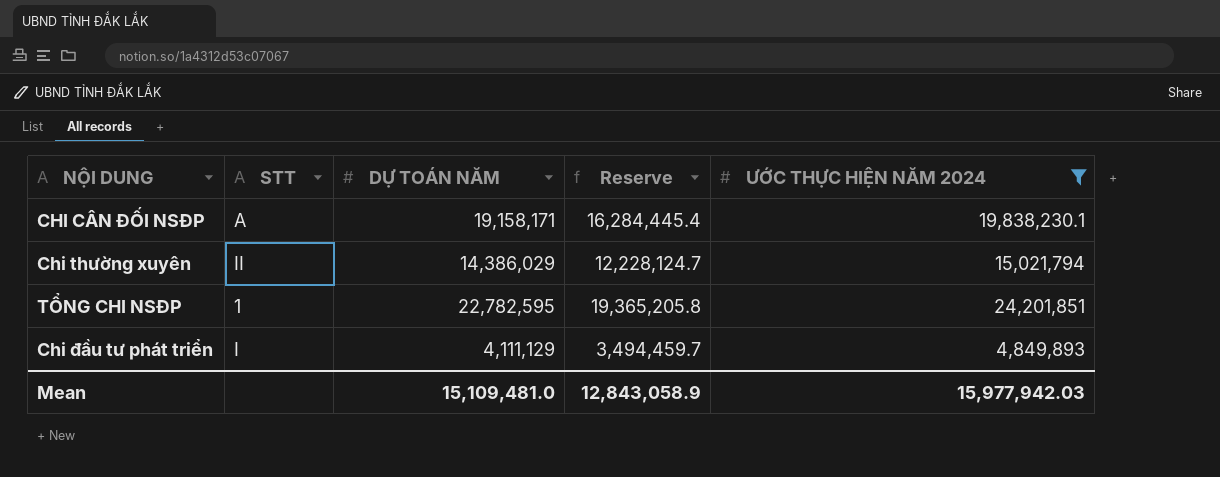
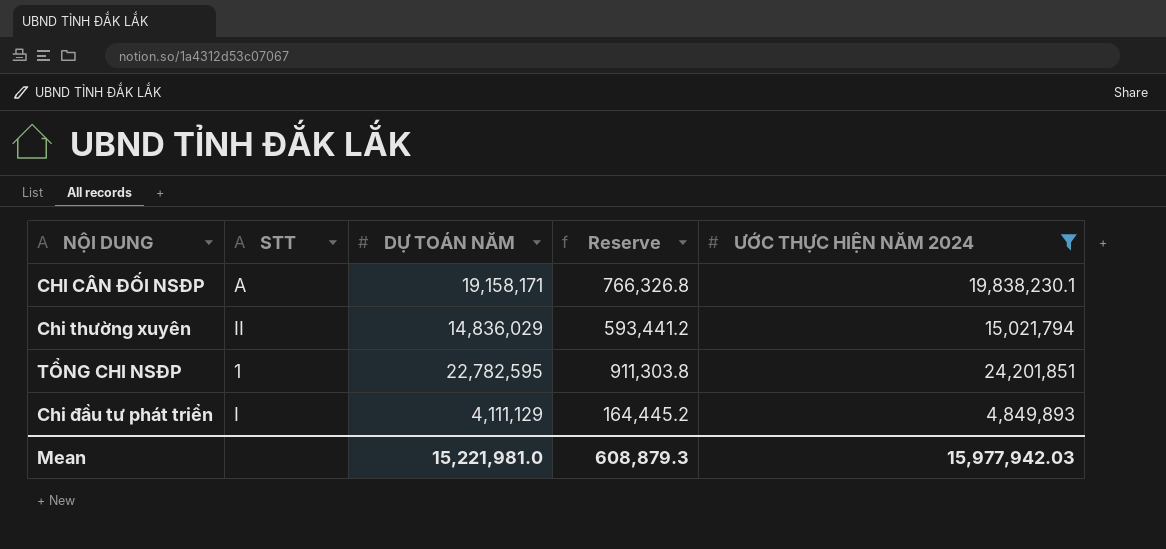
column Reserve | formula: [DỰ TOÁN NĂM] * 0.85 -> [DỰ TOÁN NĂM] * 0.04
Chi thường xuyên | DỰ TOÁN NĂM: 14,386,029 -> 14,836,029
Mean | DỰ TOÁN NĂM: 15,109,481.0 -> 15,221,981.0
Mean | Reserve: 12,843,058.9 -> 608,879.3

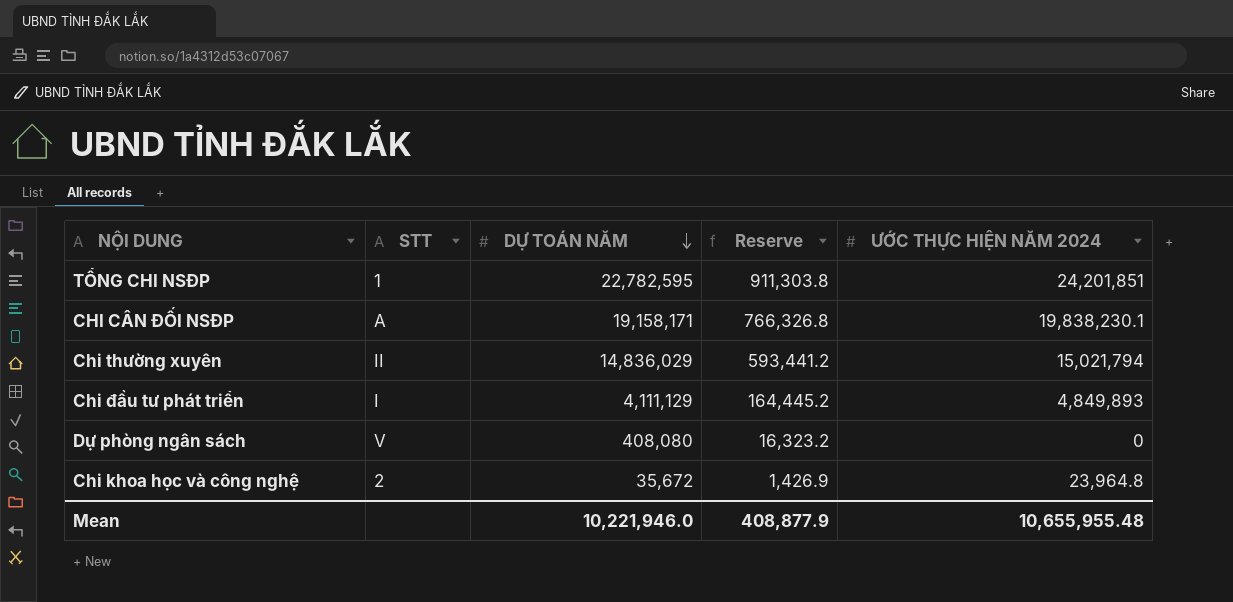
filter: ƯỚC THỰC HIỆN NĂM 2024 >= 4,849,893 -> none
row order: none -> DỰ TOÁN NĂM descending
Mean | DỰ TOÁN NĂM: 15,221,981.0 -> 10,221,946.0
Mean | Reserve: 608,879.3 -> 408,877.9
Mean | ƯỚC THỰC HIỆN NĂM 2024: 15,977,942.03 -> 10,655,955.48

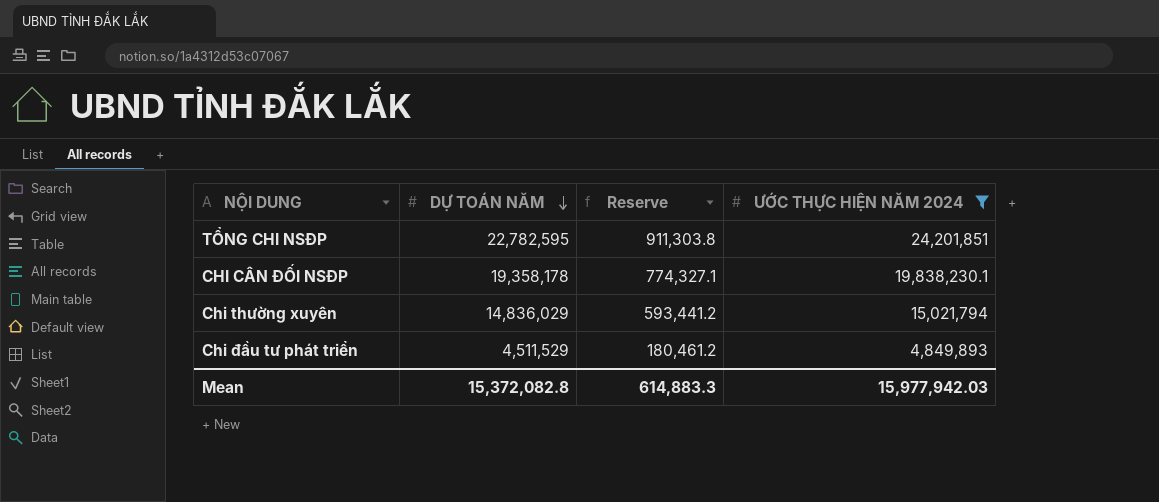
filter: none -> ƯỚC THỰC HIỆN NĂM 2024 >= 4,849,893
column STT | position: 2 -> none
CHI CÂN ĐỐI NSĐP | DỰ TOÁN NĂM: 19,158,171 -> 19,358,178
CHI CÂN ĐỐI NSĐP | Reserve: 766,326.8 -> 774,327.1
Chi đầu tư phát triển | DỰ TOÁN NĂM: 4,111,129 -> 4,511,529
Chi đầu tư phát triển | Reserve: 164,445.2 -> 180,461.2
Mean | DỰ TOÁN NĂM: 10,221,946.0 -> 15,372,082.8
Mean | Reserve: 408,877.9 -> 614,883.3
Mean | ƯỚC THỰC HIỆN NĂM 2024: 10,655,955.48 -> 15,977,942.03

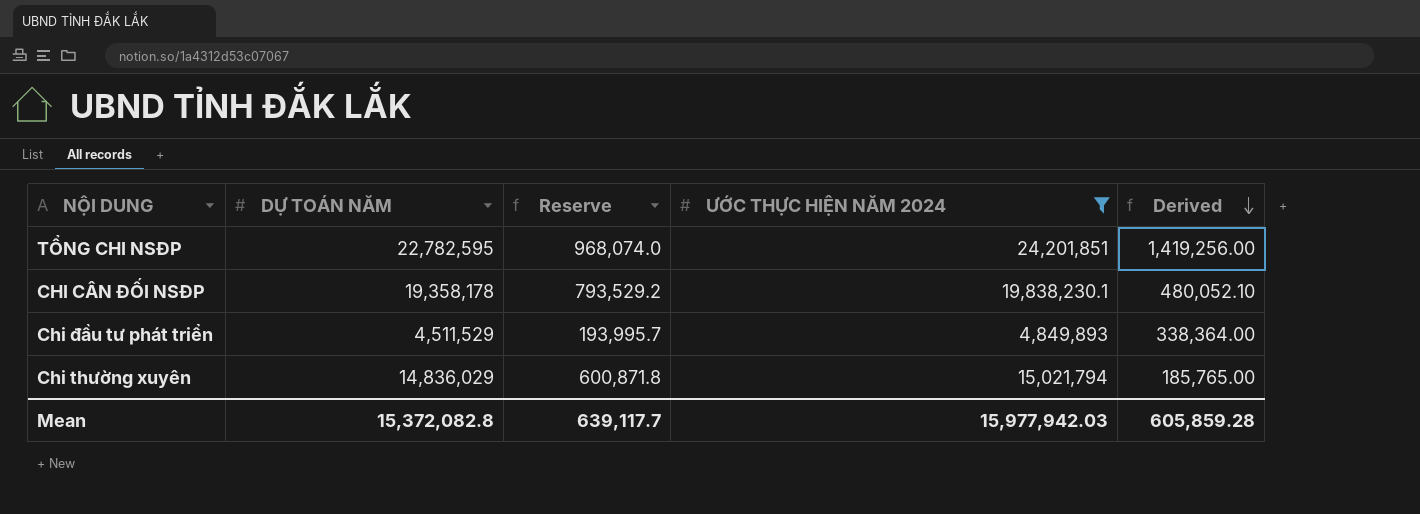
row order: DỰ TOÁN NĂM descending -> Derived descending
column Reserve | formula: [DỰ TOÁN NĂM] * 0.04 -> [ƯỚC THỰC HIỆN NĂM 2024] * 0.04
column Derived | formula: none -> [ƯỚC THỰC HIỆN NĂM 2024] - [DỰ TOÁN NĂM]
Mean | Reserve: 614,883.3 -> 639,117.7

